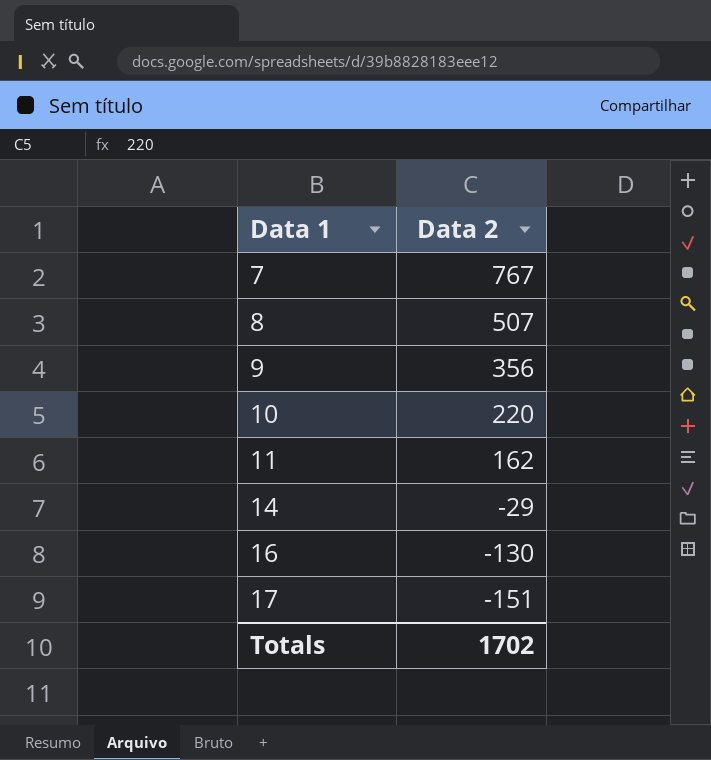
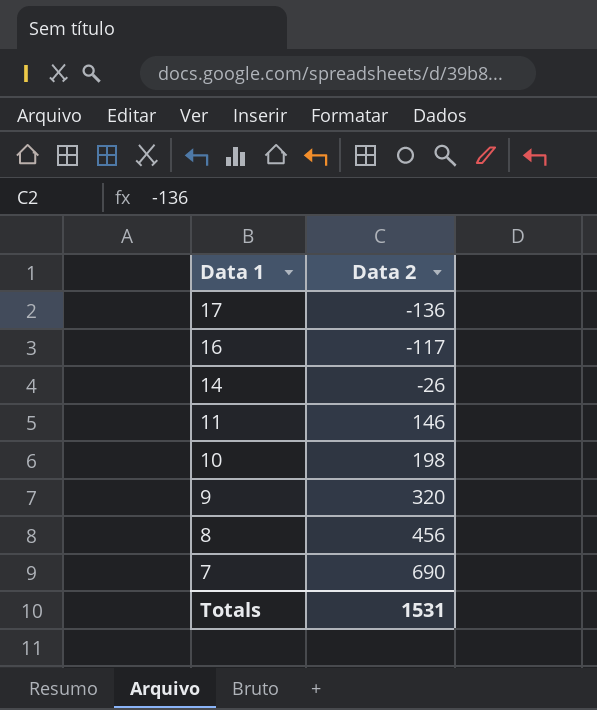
row order: Data 1 ascending -> Data 1 descending
17 | Data 2: -151 -> -136
16 | Data 2: -130 -> -117
14 | Data 2: -29 -> -26
11 | Data 2: 162 -> 146
10 | Data 2: 220 -> 198
9 | Data 2: 356 -> 320
8 | Data 2: 507 -> 456
7 | Data 2: 767 -> 690
Totals | Data 2: 1702 -> 1531

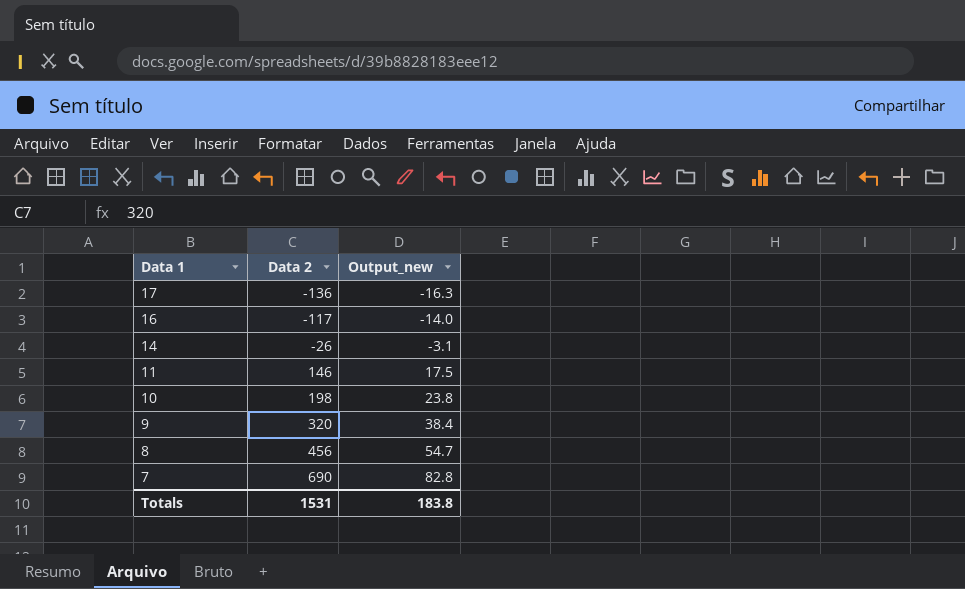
column Output_new | formula: none -> [Data 2] * 0.12

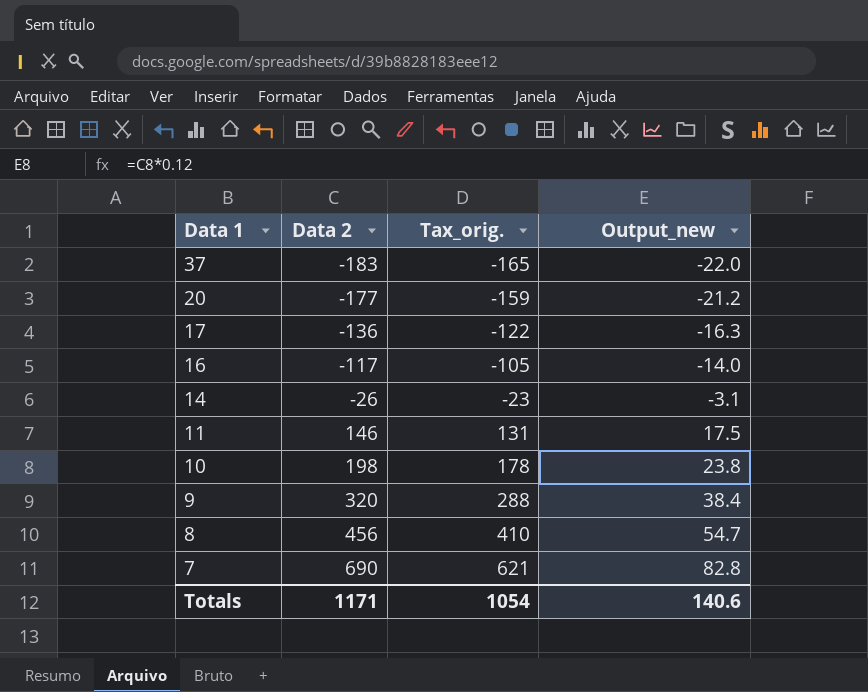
column Tax_orig. | formula: none -> [Data 2] * 0.9
row 37: none -> -183 | -165 | -22.0
row 20: none -> -177 | -159 | -21.2
Totals | Data 2: 1531 -> 1171
Totals | Output_new: 183.8 -> 140.6

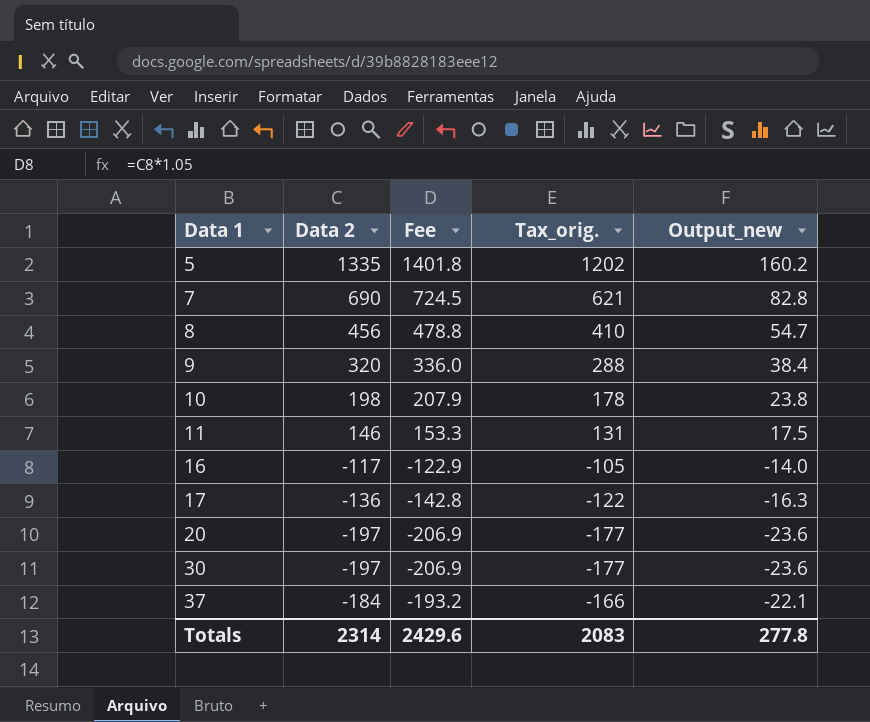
row order: Data 1 descending -> Data 1 ascending
column Fee | formula: none -> [Data 2] * 1.05
row 14: -26 | -23 | -3.1 -> none
row 5: none -> 1335 | 1401.8 | 1202 | 160.2
20 | Data 2: -177 -> -197
20 | Tax_orig.: -159 -> -177
20 | Output_new: -21.2 -> -23.6
row 30: none -> -197 | -206.9 | -177 | -23.6
37 | Data 2: -183 -> -184
37 | Tax_orig.: -165 -> -166
37 | Output_new: -22.0 -> -22.1
Totals | Data 2: 1171 -> 2314
Totals | Tax_orig.: 1054 -> 2083
Totals | Output_new: 140.6 -> 277.8

